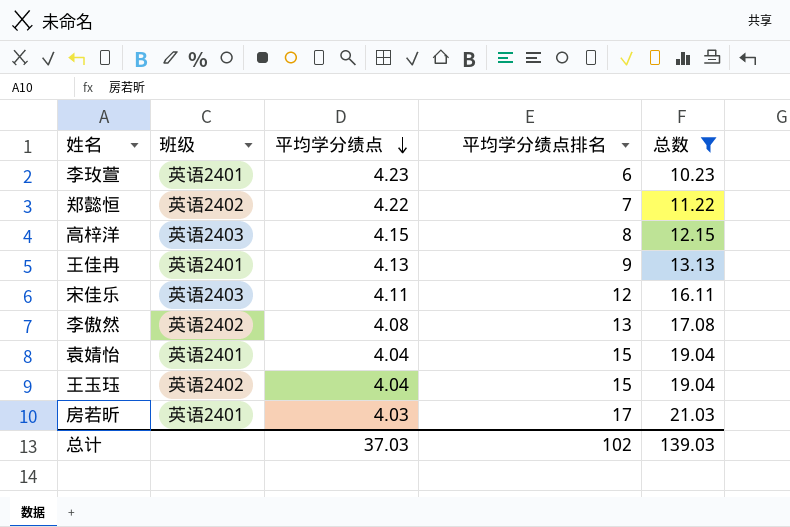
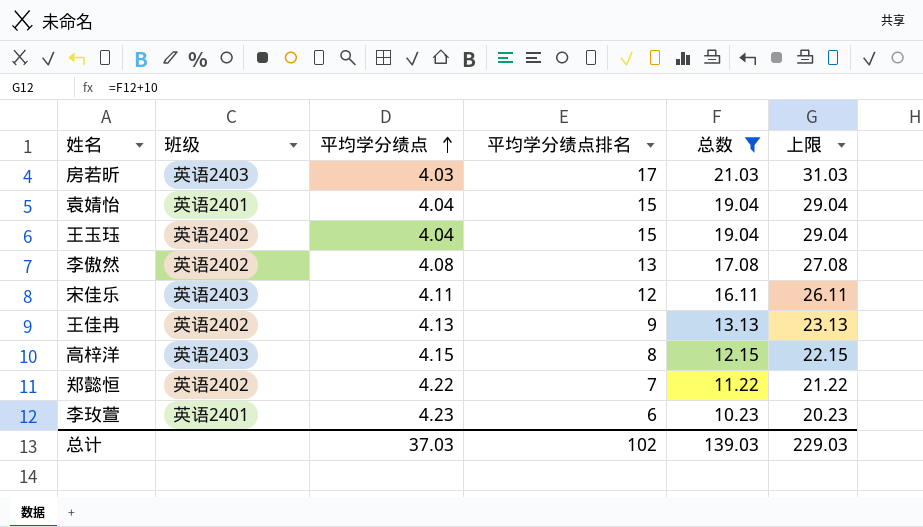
row order: 平均学分绩点 descending -> 平均学分绩点 ascending
column 上限 | formula: none -> [总数] + 10
房若昕 | 班级: 英语2401 -> 英语2403
王佳冉 | 班级: 英语2401 -> 英语2402

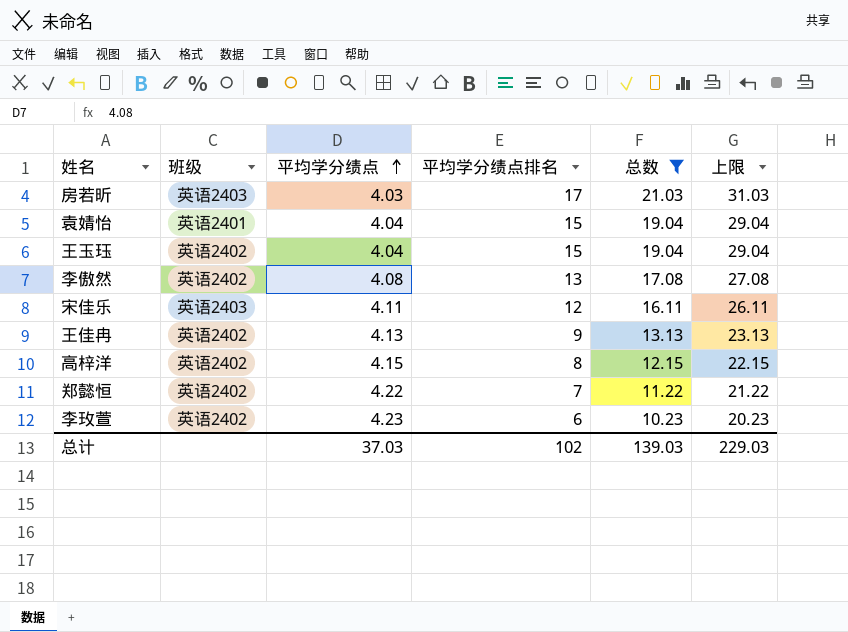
高梓洋 | 班级: 英语2403 -> 英语2402
李玫萱 | 班级: 英语2401 -> 英语2402

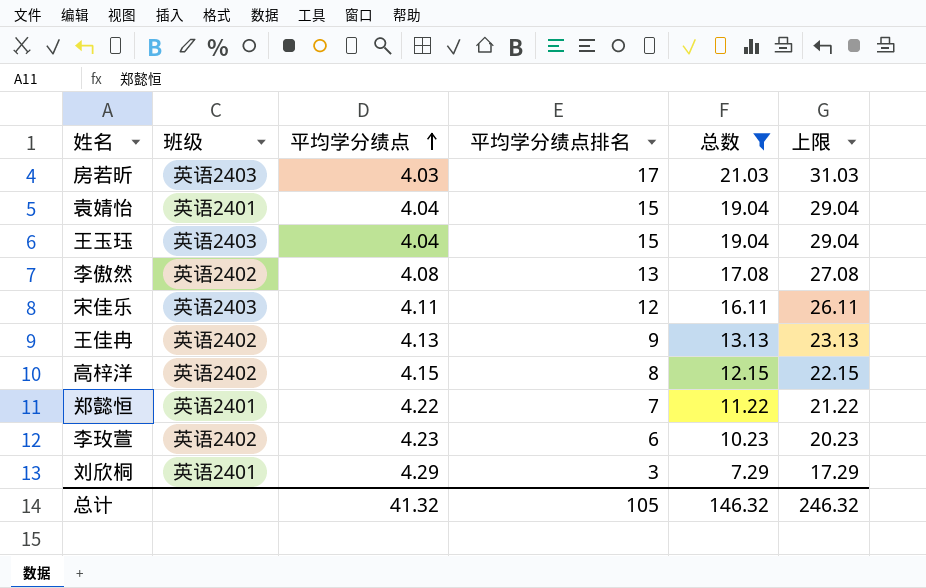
王玉珏 | 班级: 英语2402 -> 英语2403
郑懿恒 | 班级: 英语2402 -> 英语2401
row 刘欣桐: none -> 英语2401 | 4.29 | 3 | 7.29 | 17.29
总计 | 平均学分绩点: 37.03 -> 41.32
总计 | 平均学分绩点排名: 102 -> 105
总计 | 总数: 139.03 -> 146.32
总计 | 上限: 229.03 -> 246.32

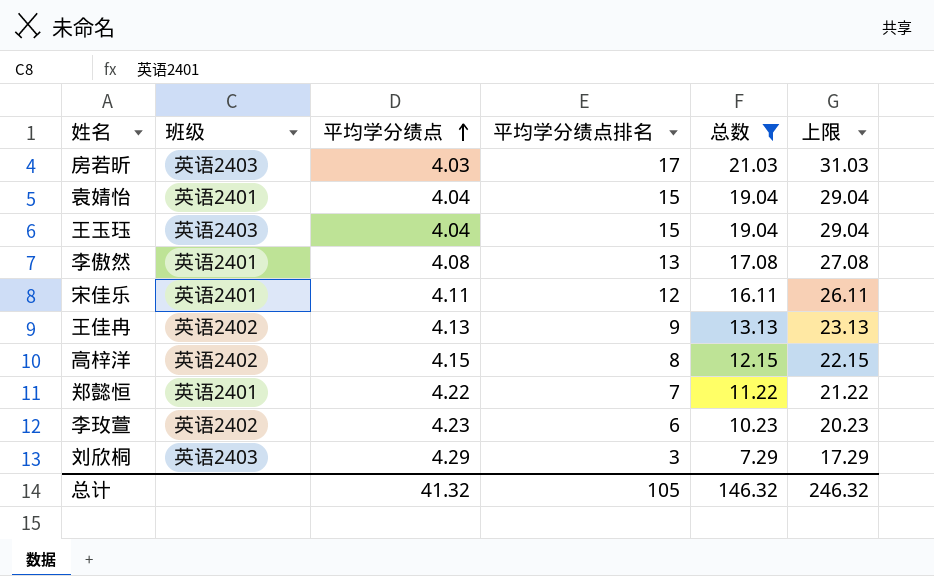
李傲然 | 班级: 英语2402 -> 英语2401
宋佳乐 | 班级: 英语2403 -> 英语2401
刘欣桐 | 班级: 英语2401 -> 英语2403

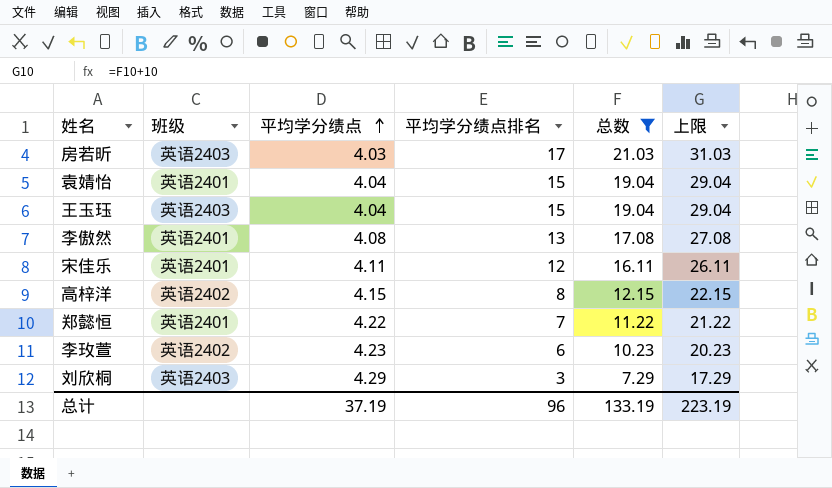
row 王佳冉: 英语2402 | 4.13 | 9 | 13.13 | 23.13 -> none
总计 | 平均学分绩点: 41.32 -> 37.19
总计 | 平均学分绩点排名: 105 -> 96
总计 | 总数: 146.32 -> 133.19
总计 | 上限: 246.32 -> 223.19

